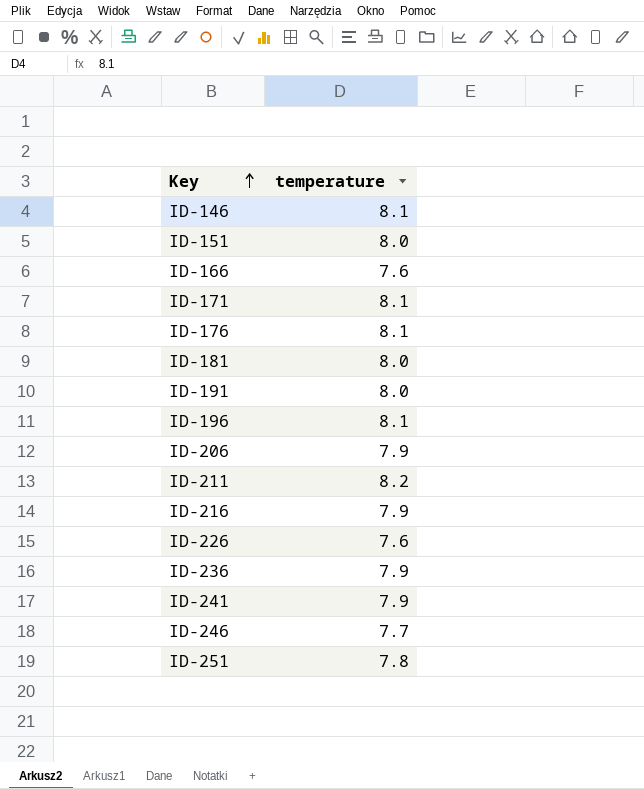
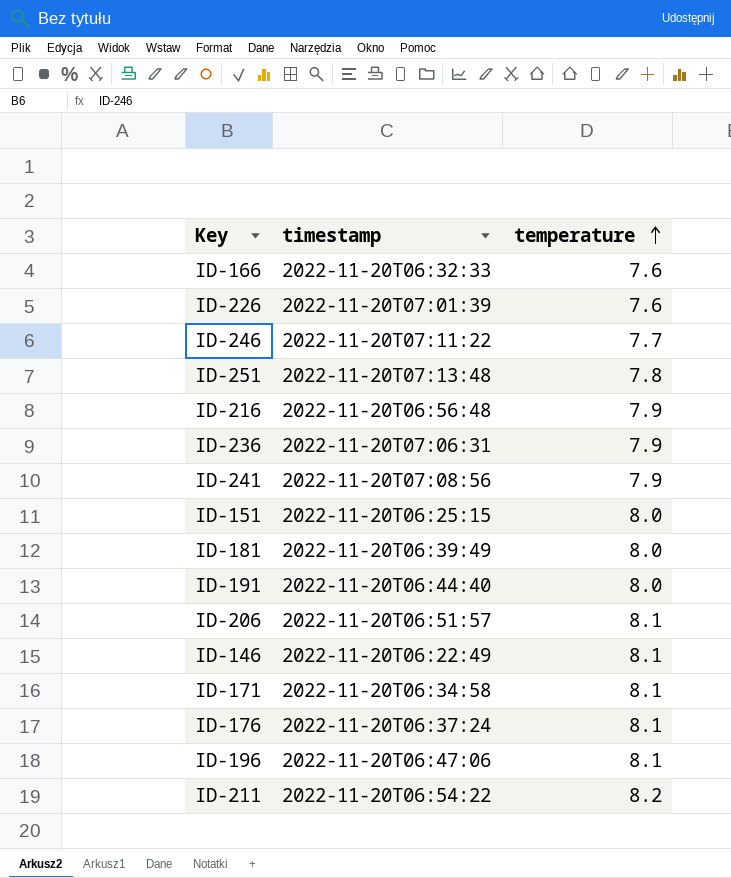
row order: Key ascending -> temperature ascending
column timestamp | position: none -> 2
ID-206 | temperature: 7.9 -> 8.1

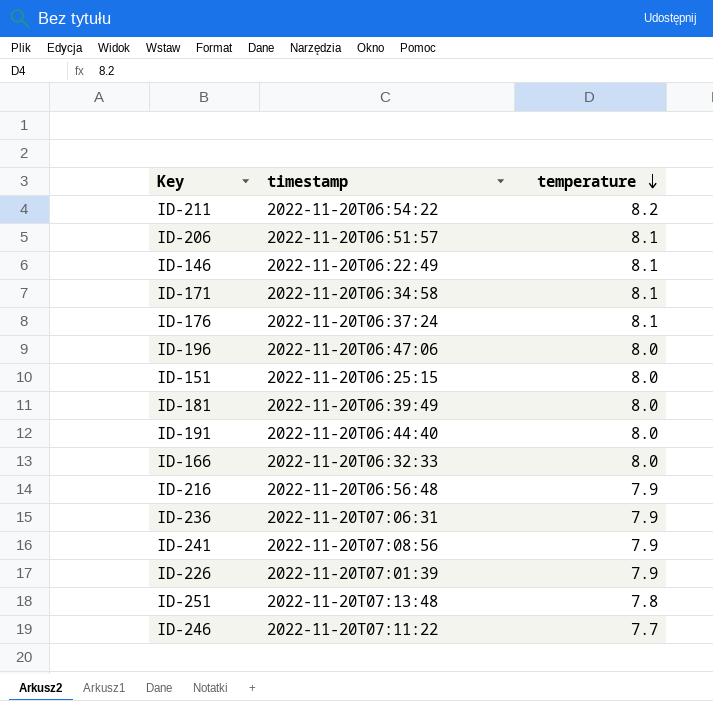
row order: temperature ascending -> temperature descending
ID-196 | temperature: 8.1 -> 8.0
ID-166 | temperature: 7.6 -> 8.0
ID-226 | temperature: 7.6 -> 7.9

